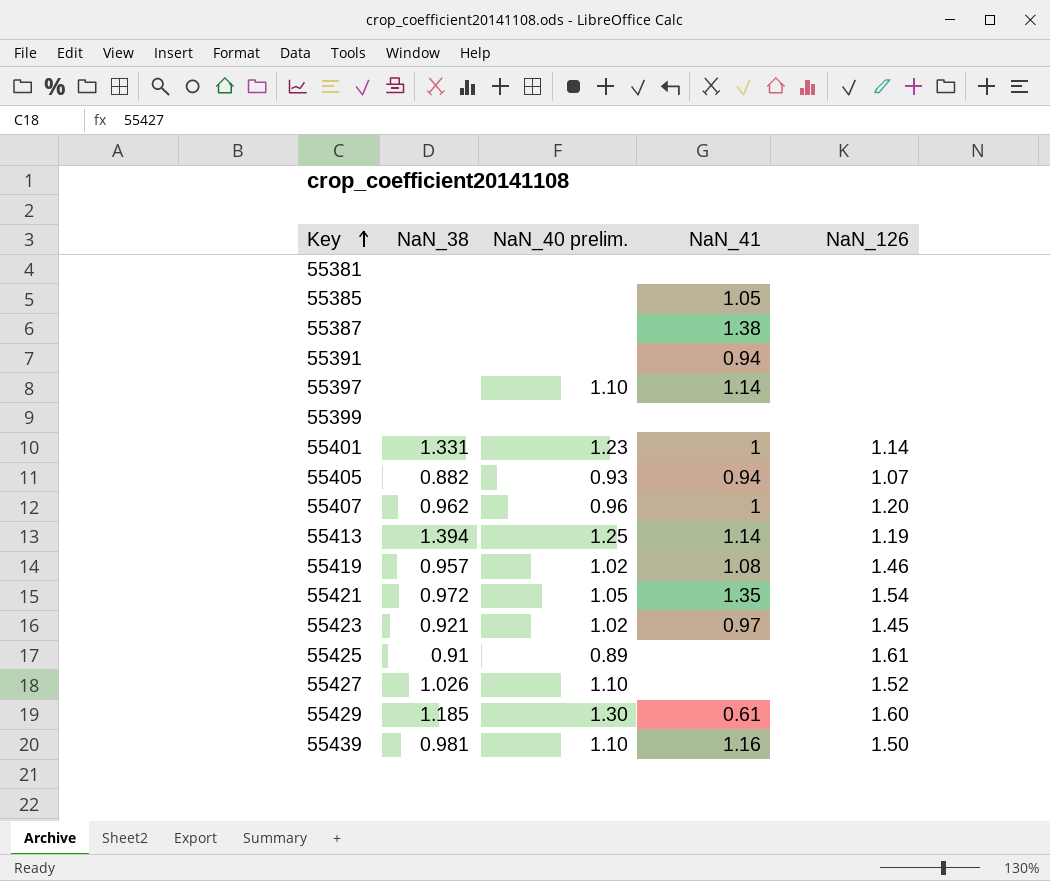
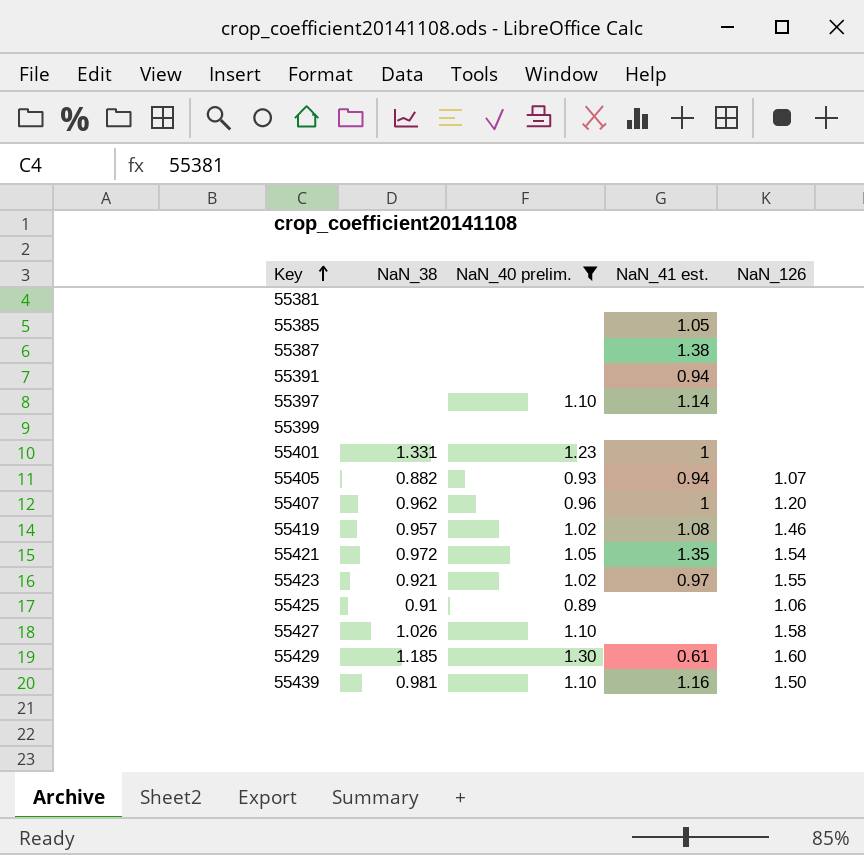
filter: none -> NaN_40 prelim. != 1.25
column name: NaN_41 -> NaN_41 est.
55401 | NaN_126: 1.14 -> none
55423 | NaN_126: 1.45 -> 1.55
55425 | NaN_126: 1.61 -> 1.06
55427 | NaN_126: 1.52 -> 1.58

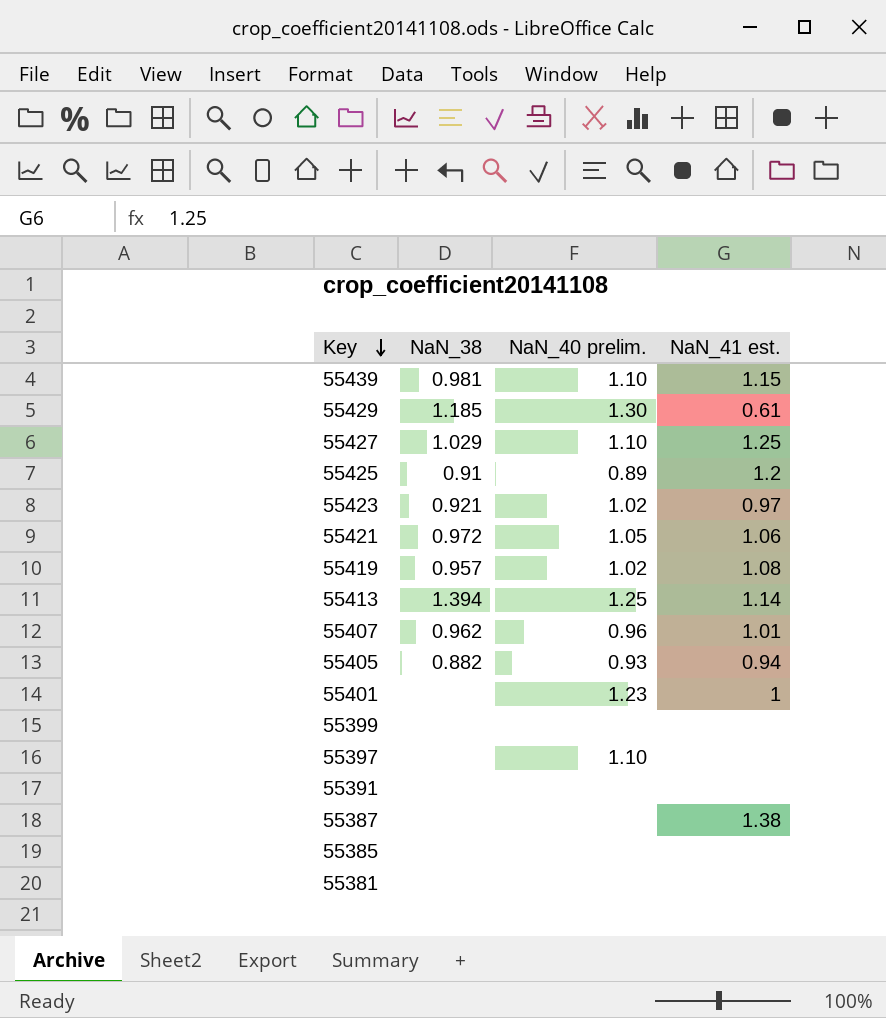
filter: NaN_40 prelim. != 1.25 -> none
row order: Key ascending -> Key descending
column NaN_126 | position: 5 -> none
55439 | NaN_41 est.: 1.16 -> 1.15
55427 | NaN_38: 1.026 -> 1.029
55427 | NaN_41 est.: none -> 1.25
55425 | NaN_41 est.: none -> 1.2
55421 | NaN_41 est.: 1.35 -> 1.06
55407 | NaN_41 est.: 1 -> 1.01
55401 | NaN_38: 1.331 -> none
55397 | NaN_41 est.: 1.14 -> none
55391 | NaN_41 est.: 0.94 -> none
55385 | NaN_41 est.: 1.05 -> none

